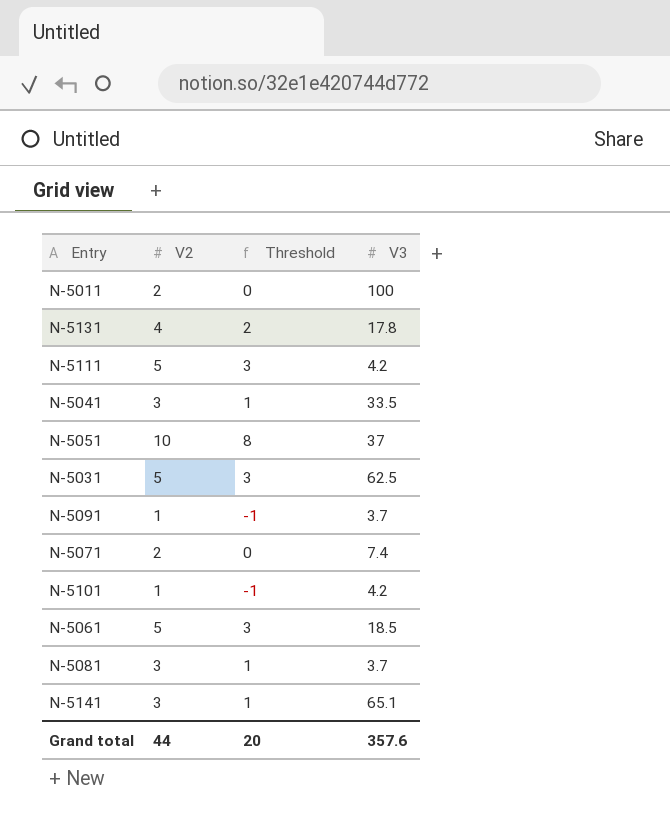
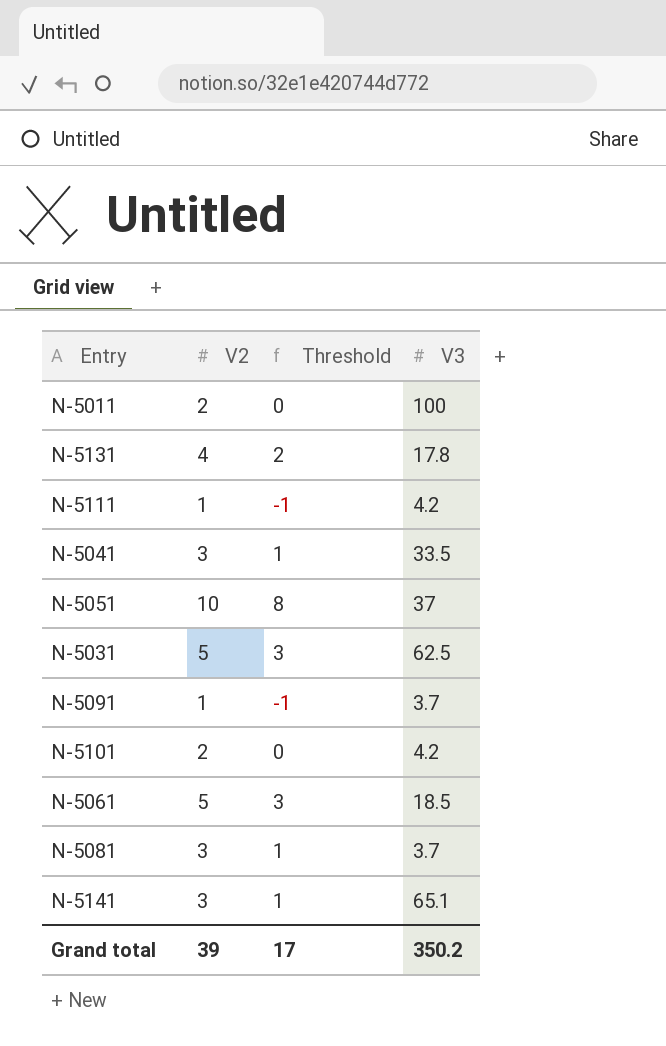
row N-5071: 2 | 0 | 7.4 -> none
N-5111 | V2: 5 -> 1
N-5111 | Threshold: 3 -> -1
N-5101 | V2: 1 -> 2
N-5101 | Threshold: -1 -> 0
Grand total | V2: 44 -> 39
Grand total | Threshold: 20 -> 17
Grand total | V3: 357.6 -> 350.2

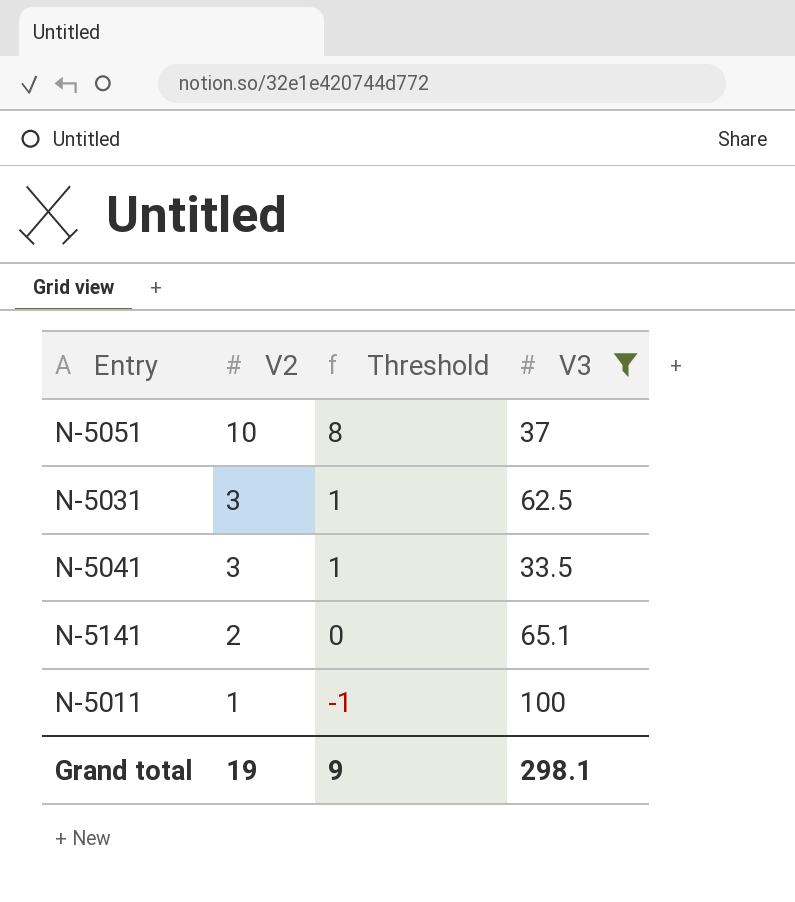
filter: none -> V3 >= 33.5
row order: none -> V2 descending
N-5031 | V2: 5 -> 3
N-5031 | Threshold: 3 -> 1
N-5141 | V2: 3 -> 2
N-5141 | Threshold: 1 -> 0
N-5011 | V2: 2 -> 1
N-5011 | Threshold: 0 -> -1
Grand total | V2: 39 -> 19
Grand total | Threshold: 17 -> 9
Grand total | V3: 350.2 -> 298.1

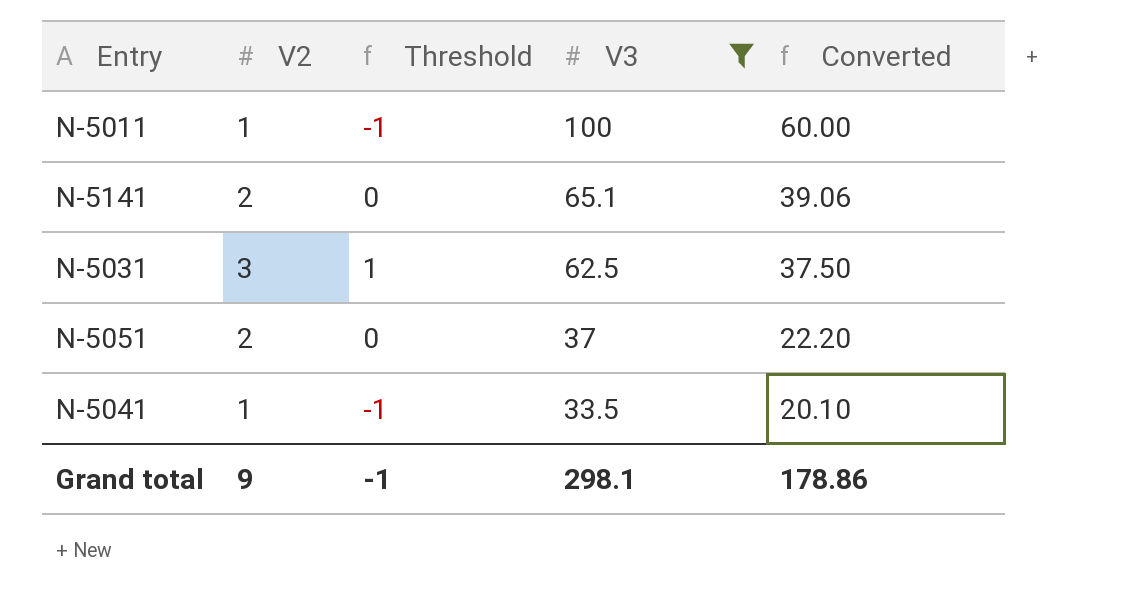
row order: V2 descending -> V3 descending
column Converted | formula: none -> [V3] * 0.6
N-5051 | V2: 10 -> 2
N-5051 | Threshold: 8 -> 0
N-5041 | V2: 3 -> 1
N-5041 | Threshold: 1 -> -1
Grand total | V2: 19 -> 9
Grand total | Threshold: 9 -> -1

